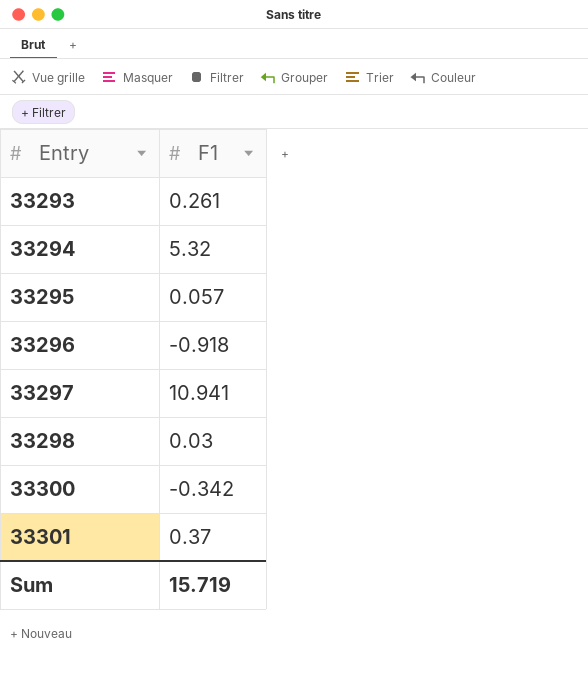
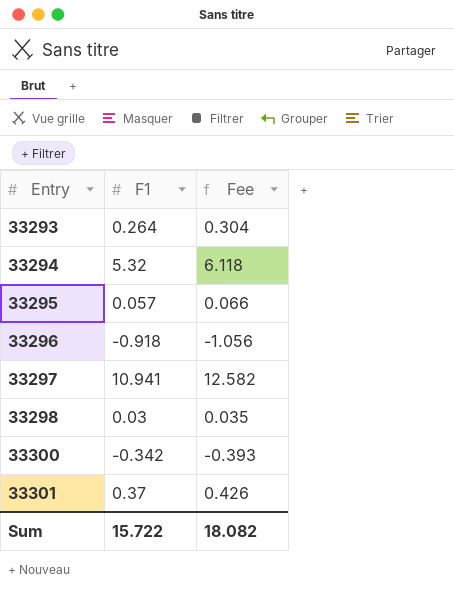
column Fee | formula: none -> [F1] * 1.15
33293 | F1: 0.261 -> 0.264
Sum | F1: 15.719 -> 15.722

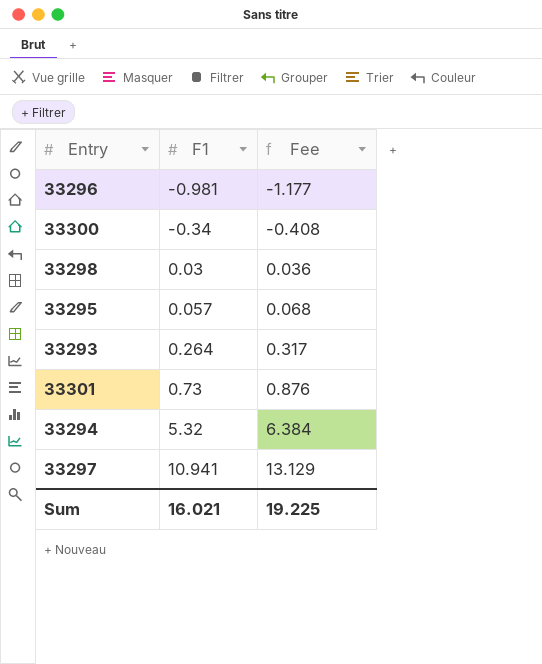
row order: Entry ascending -> F1 ascending
column Fee | formula: [F1] * 1.15 -> [F1] * 1.2
33296 | F1: -0.918 -> -0.981
33300 | F1: -0.342 -> -0.34
33301 | F1: 0.37 -> 0.73
Sum | F1: 15.722 -> 16.021
Sum | Fee: 18.082 -> 19.225

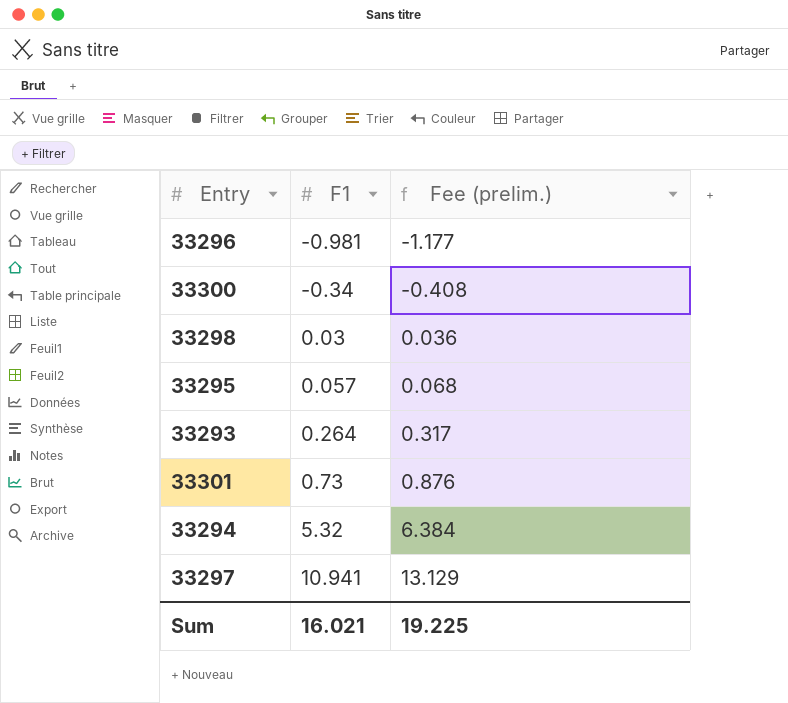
column name: Fee -> Fee (prelim.)

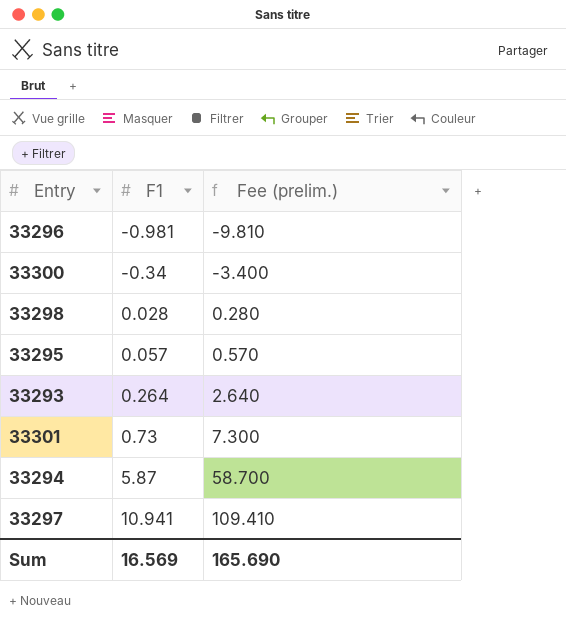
column Fee (prelim.) | formula: [F1] * 1.2 -> [F1] * 10
33298 | F1: 0.03 -> 0.028
33294 | F1: 5.32 -> 5.87
Sum | F1: 16.021 -> 16.569
Sum | Fee (prelim.): 19.225 -> 165.690

